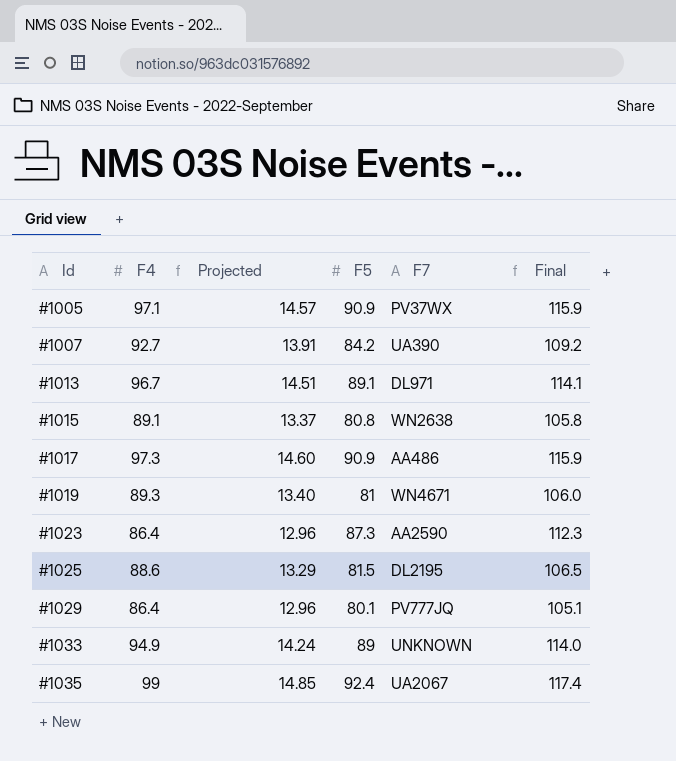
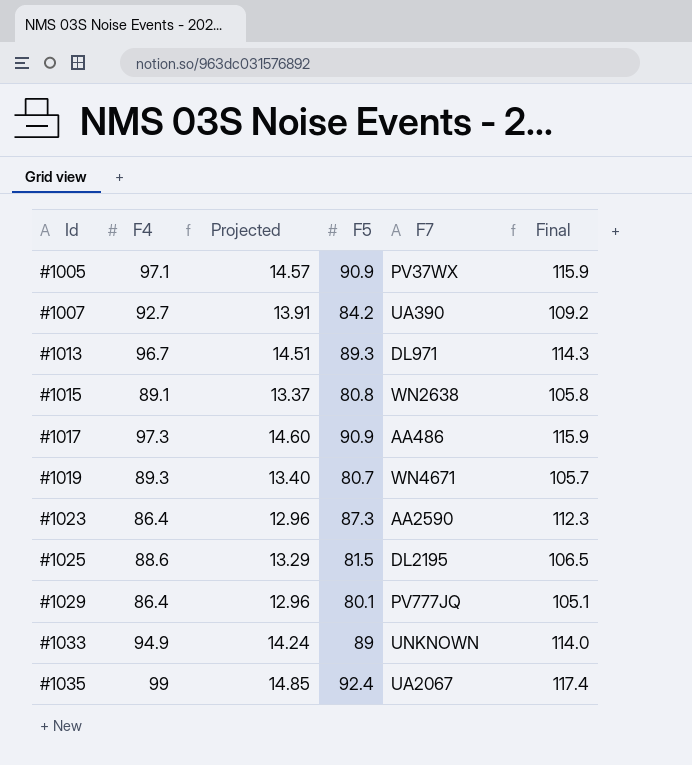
#1013 | F5: 89.1 -> 89.3
#1013 | Final: 114.1 -> 114.3
#1019 | F5: 81 -> 80.7
#1019 | Final: 106.0 -> 105.7

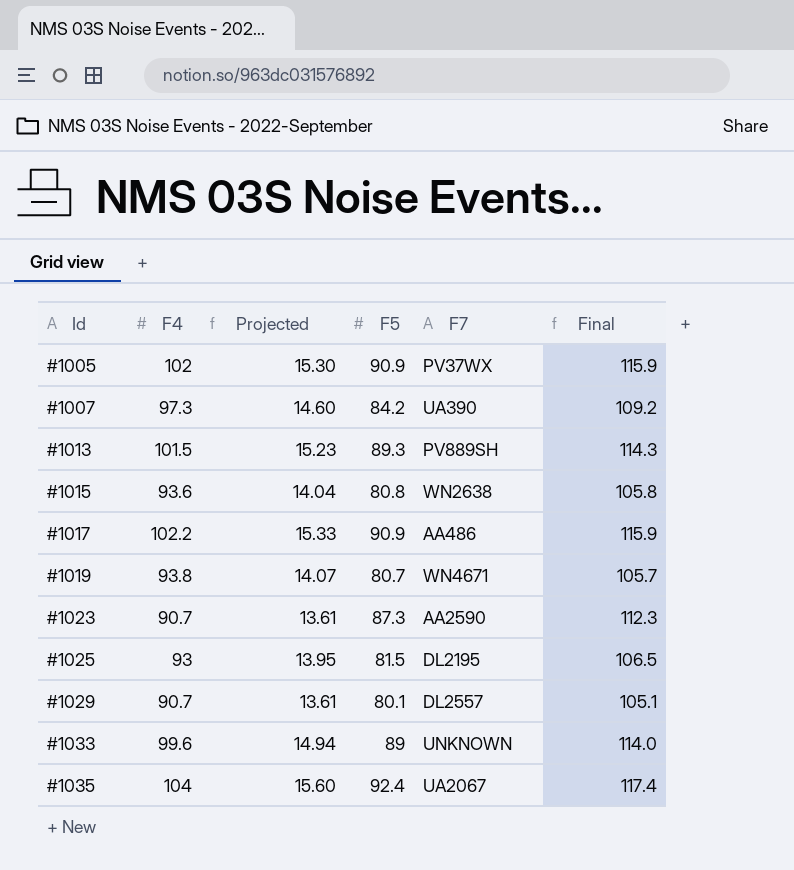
#1005 | F4: 97.1 -> 102
#1005 | Projected: 14.57 -> 15.30
#1007 | F4: 92.7 -> 97.3
#1007 | Projected: 13.91 -> 14.60
#1013 | F4: 96.7 -> 101.5
#1013 | Projected: 14.51 -> 15.23
#1013 | F7: DL971 -> PV889SH
#1015 | F4: 89.1 -> 93.6
#1015 | Projected: 13.37 -> 14.04
#1017 | F4: 97.3 -> 102.2
#1017 | Projected: 14.60 -> 15.33
#1019 | F4: 89.3 -> 93.8
#1019 | Projected: 13.40 -> 14.07
#1023 | F4: 86.4 -> 90.7
#1023 | Projected: 12.96 -> 13.61
#1025 | F4: 88.6 -> 93
#1025 | Projected: 13.29 -> 13.95
#1029 | F4: 86.4 -> 90.7
#1029 | Projected: 12.96 -> 13.61
#1029 | F7: PV777JQ -> DL2557
#1033 | F4: 94.9 -> 99.6
#1033 | Projected: 14.24 -> 14.94
#1035 | F4: 99 -> 104
#1035 | Projected: 14.85 -> 15.60

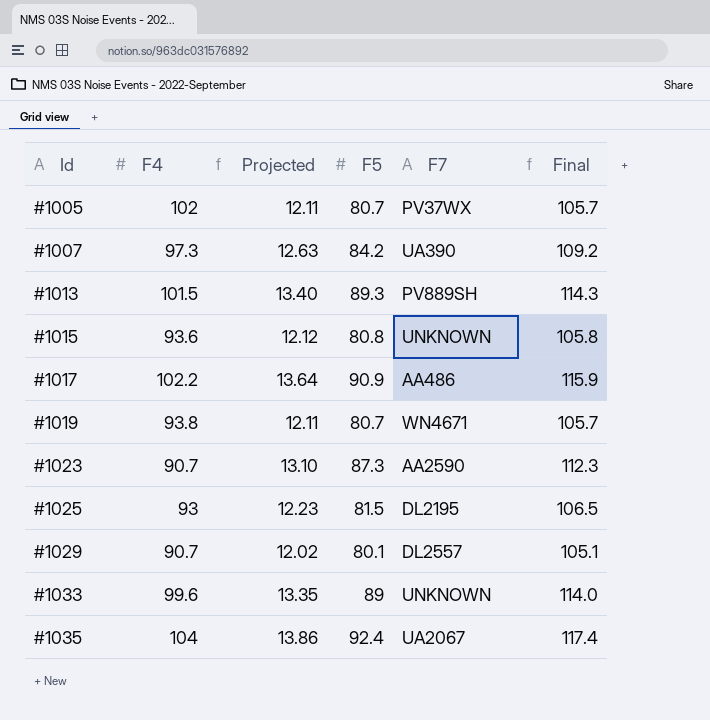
column Projected | formula: [F4] * 0.15 -> [F5] * 0.15
#1005 | F5: 90.9 -> 80.7
#1005 | Final: 115.9 -> 105.7
#1015 | F7: WN2638 -> UNKNOWN

